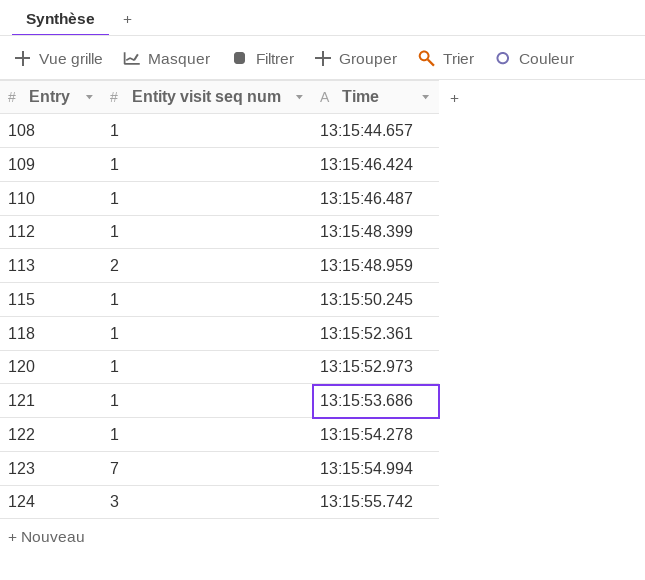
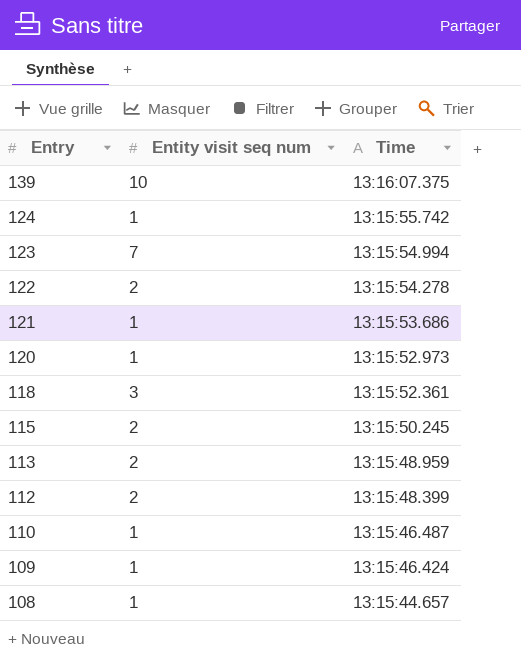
row order: Entry ascending -> Entry descending
row 139: none -> 10 | 13:16:07.375
124 | Entity visit seq num: 3 -> 1
122 | Entity visit seq num: 1 -> 2
118 | Entity visit seq num: 1 -> 3
115 | Entity visit seq num: 1 -> 2
112 | Entity visit seq num: 1 -> 2

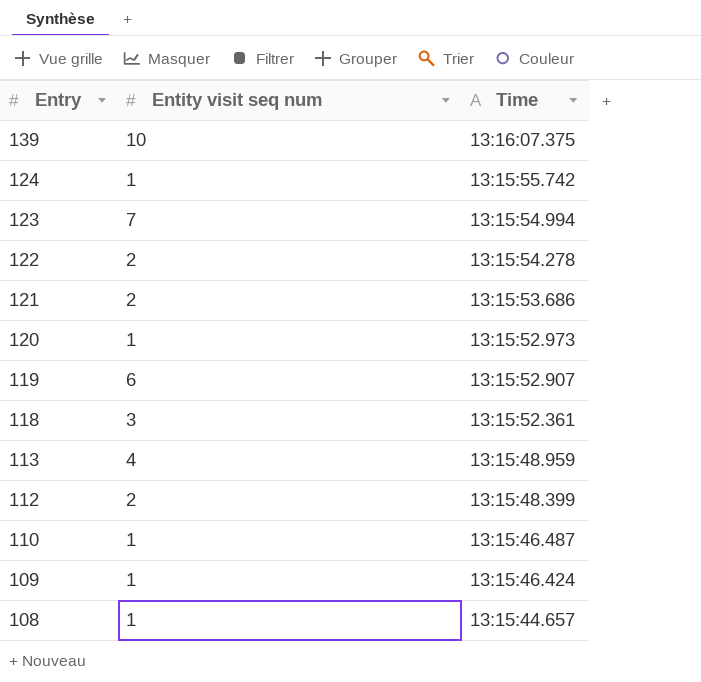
row 115: 2 | 13:15:50.245 -> none
121 | Entity visit seq num: 1 -> 2
row 119: none -> 6 | 13:15:52.907
113 | Entity visit seq num: 2 -> 4

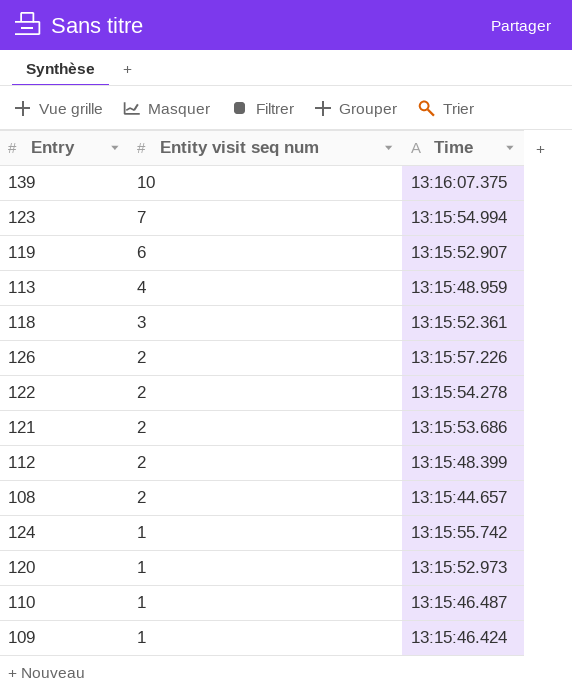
row order: Entry descending -> Entity visit seq num descending
row 126: none -> 2 | 13:15:57.226
108 | Entity visit seq num: 1 -> 2

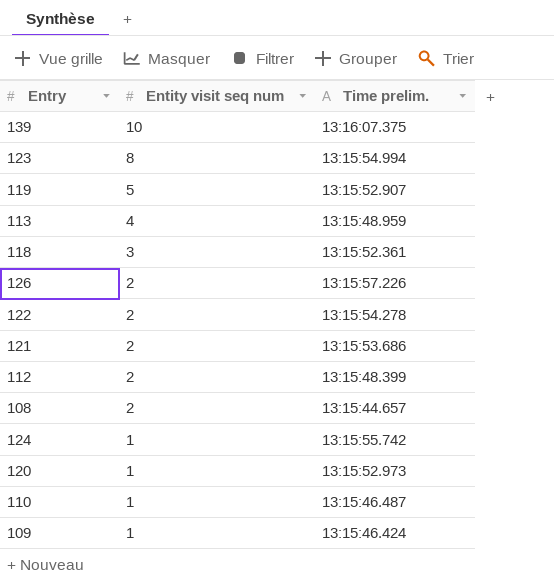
column name: Time -> Time prelim.
123 | Entity visit seq num: 7 -> 8
119 | Entity visit seq num: 6 -> 5

